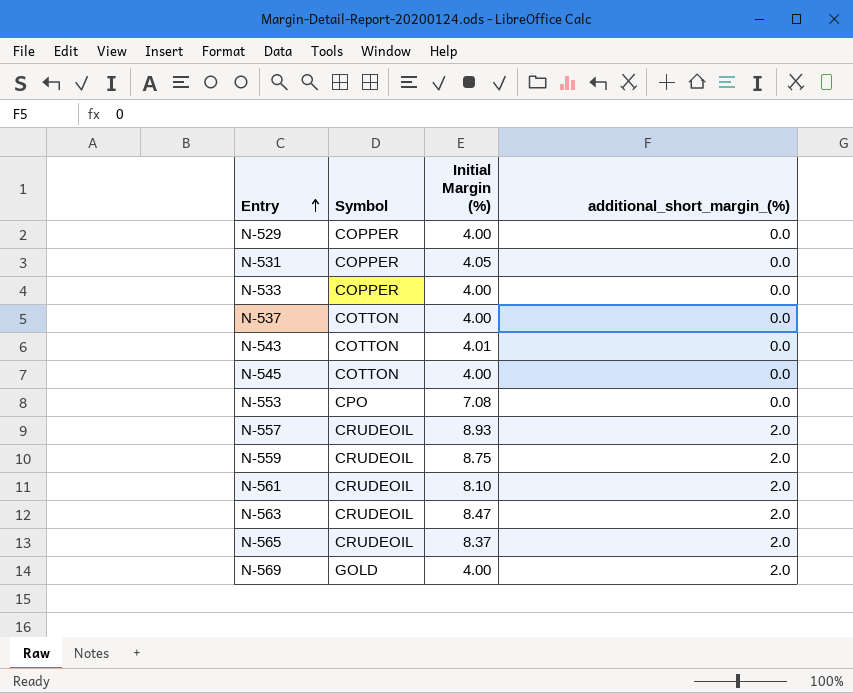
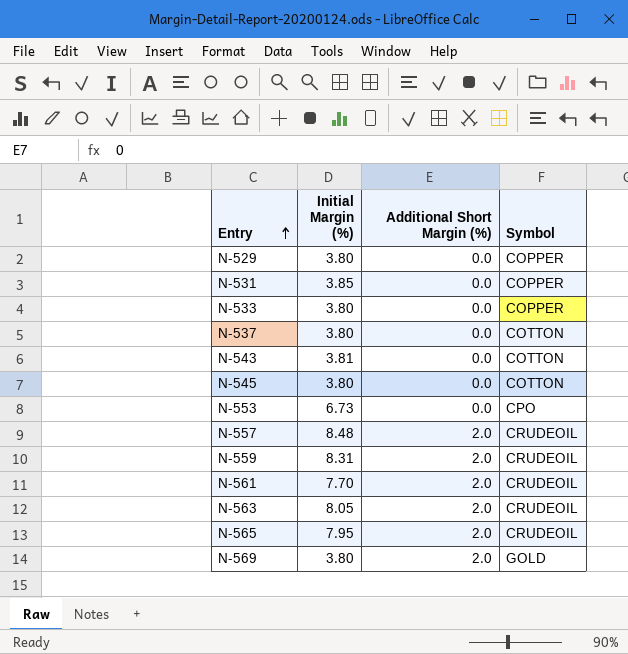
column name: additional_short_margin_(%) -> Additional Short Margin (%)
column Symbol | position: 2 -> 4
N-529 | Initial Margin (%): 4.00 -> 3.80
N-531 | Initial Margin (%): 4.05 -> 3.85
N-533 | Initial Margin (%): 4.00 -> 3.80
N-537 | Initial Margin (%): 4.00 -> 3.80
N-543 | Initial Margin (%): 4.01 -> 3.81
N-545 | Initial Margin (%): 4.00 -> 3.80
N-553 | Initial Margin (%): 7.08 -> 6.73
N-557 | Initial Margin (%): 8.93 -> 8.48
N-559 | Initial Margin (%): 8.75 -> 8.31
N-561 | Initial Margin (%): 8.10 -> 7.70
N-563 | Initial Margin (%): 8.47 -> 8.05
N-565 | Initial Margin (%): 8.37 -> 7.95
N-569 | Initial Margin (%): 4.00 -> 3.80

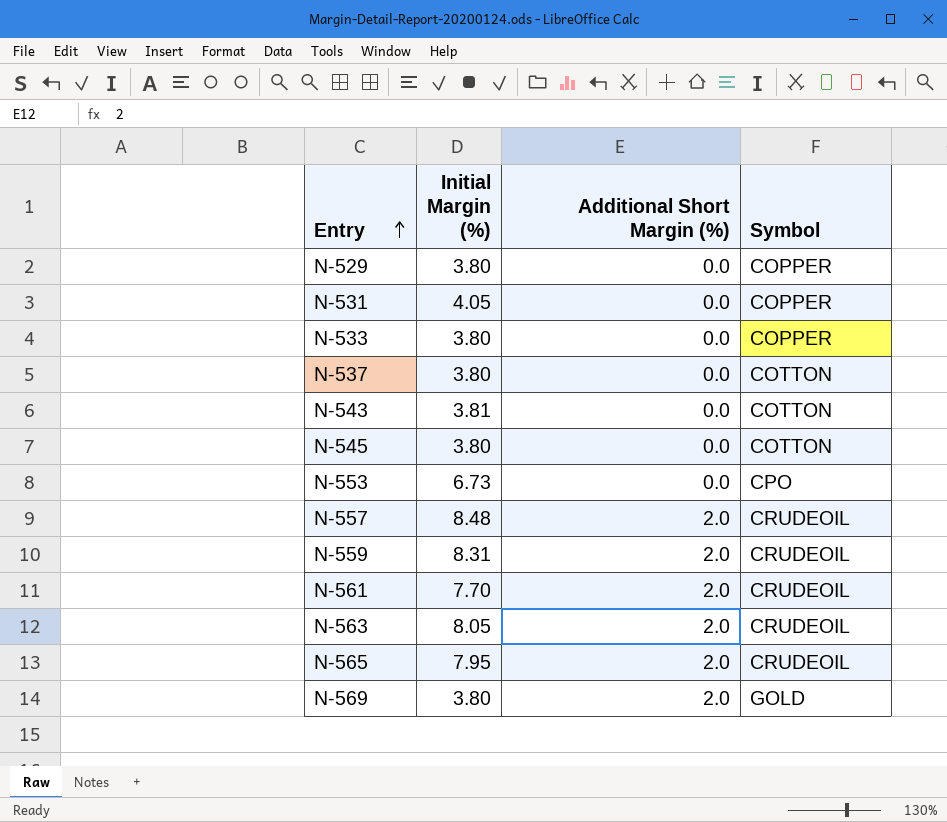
N-531 | Initial Margin (%): 3.85 -> 4.05

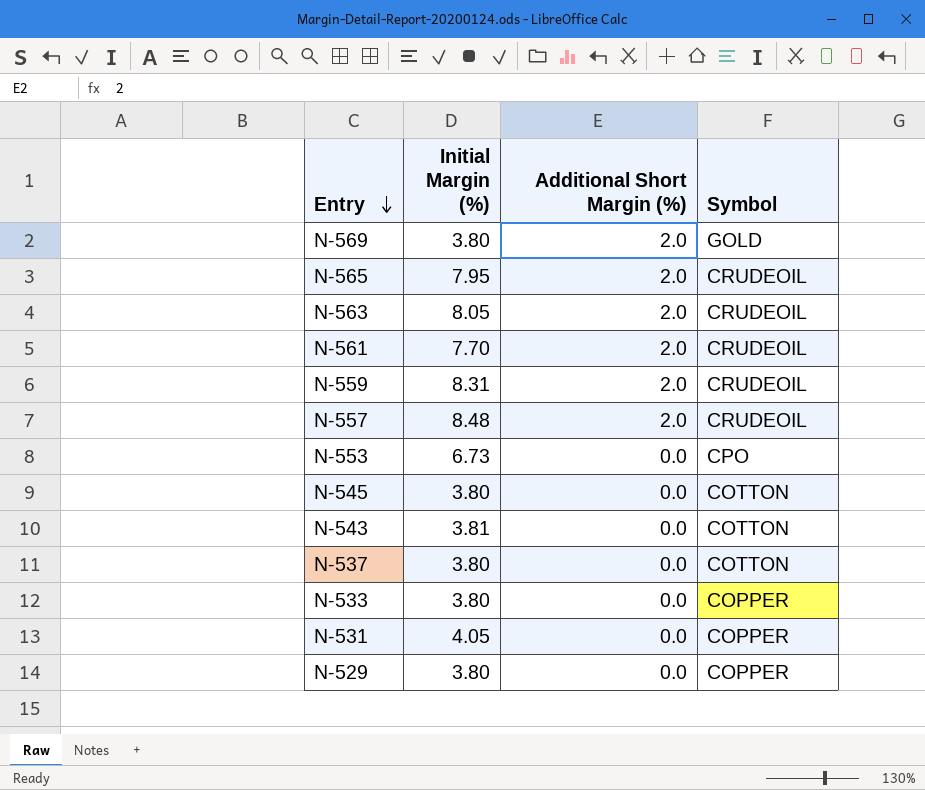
row order: Entry ascending -> Entry descending

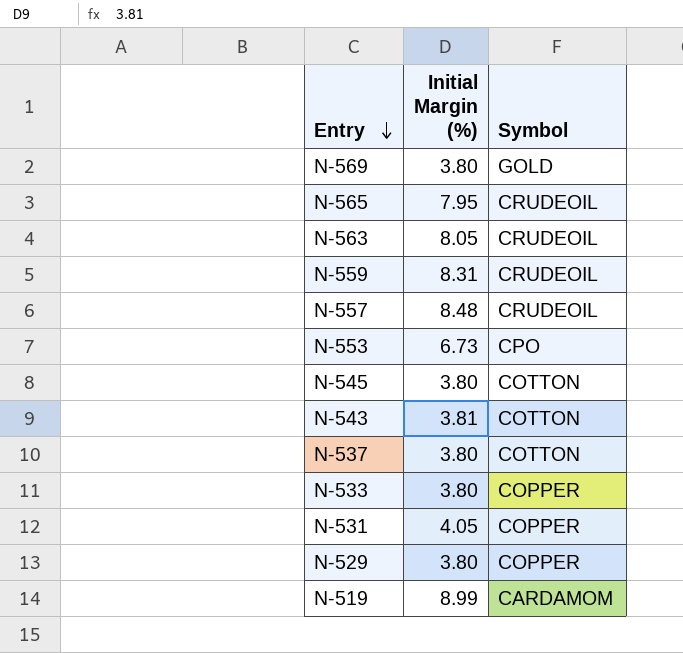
column Additional Short Margin (%) | position: 3 -> none
row N-561: 7.70 | 2.0 | CRUDEOIL -> none
row N-519: none -> 8.99 | CARDAMOM

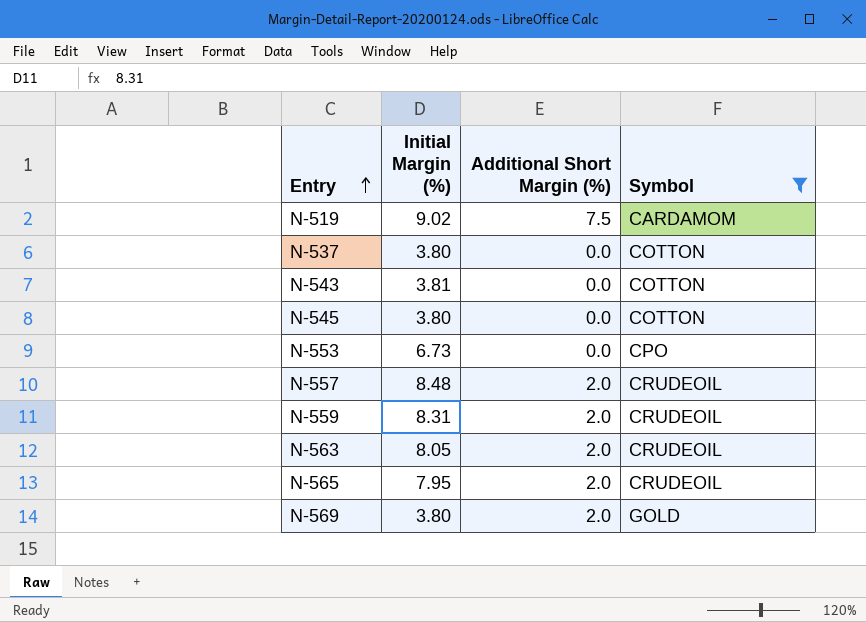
filter: none -> Symbol != COPPER
row order: Entry descending -> Entry ascending
column Additional Short Margin (%) | position: none -> 3
N-519 | Initial Margin (%): 8.99 -> 9.02

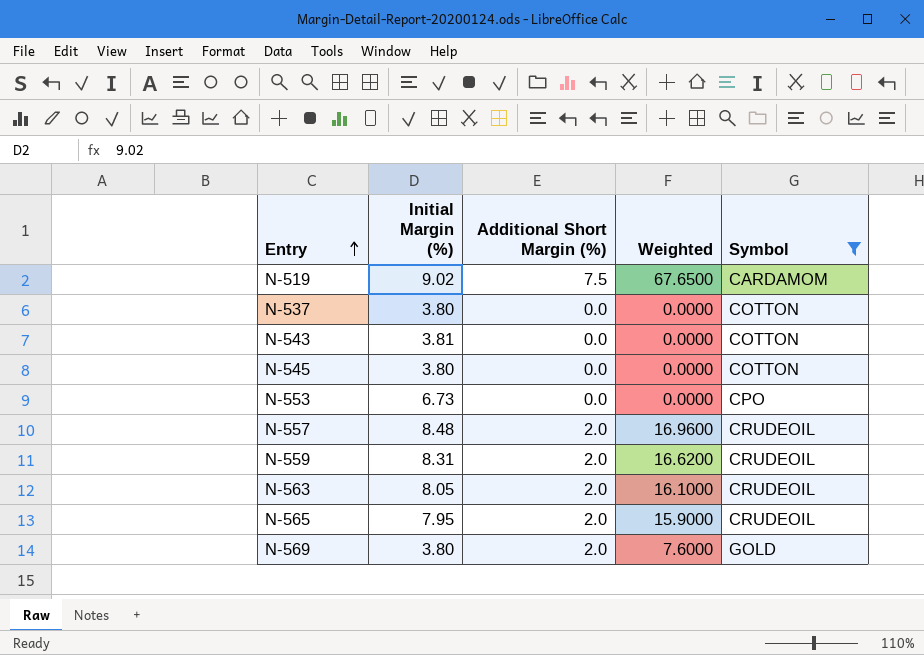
column Weighted | formula: none -> [Initial Margin (%)] * [Additional Short Margin (%)]

